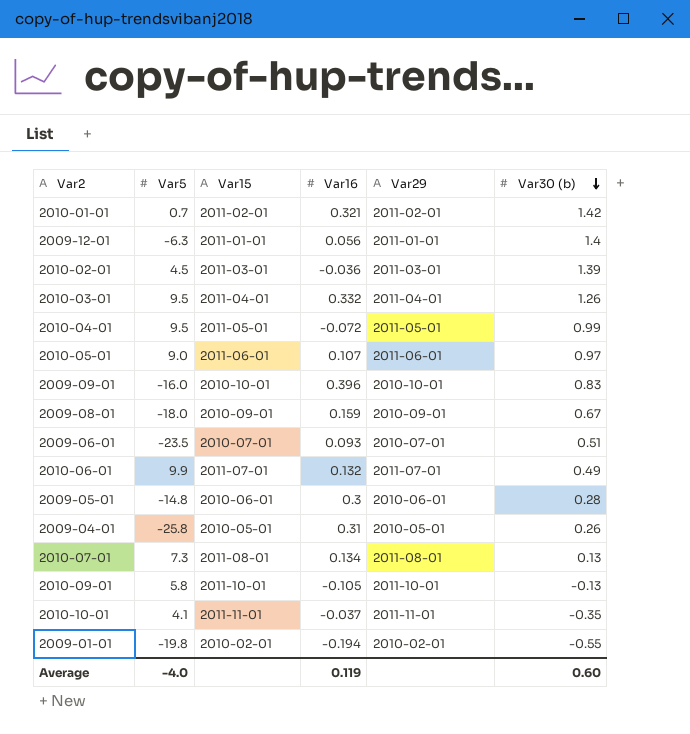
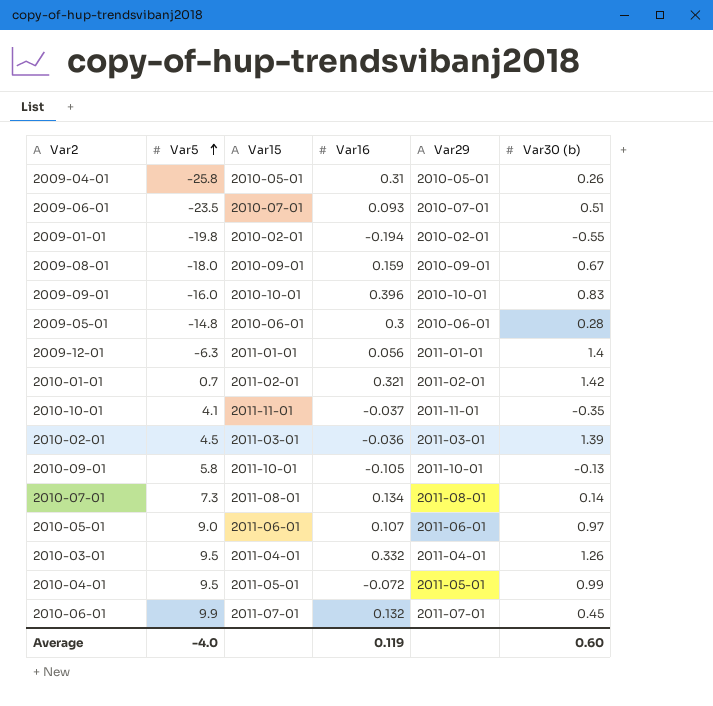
row order: Var30 (b) descending -> Var5 ascending
2010-07-01 | Var30 (b): 0.13 -> 0.14
2010-06-01 | Var30 (b): 0.49 -> 0.45

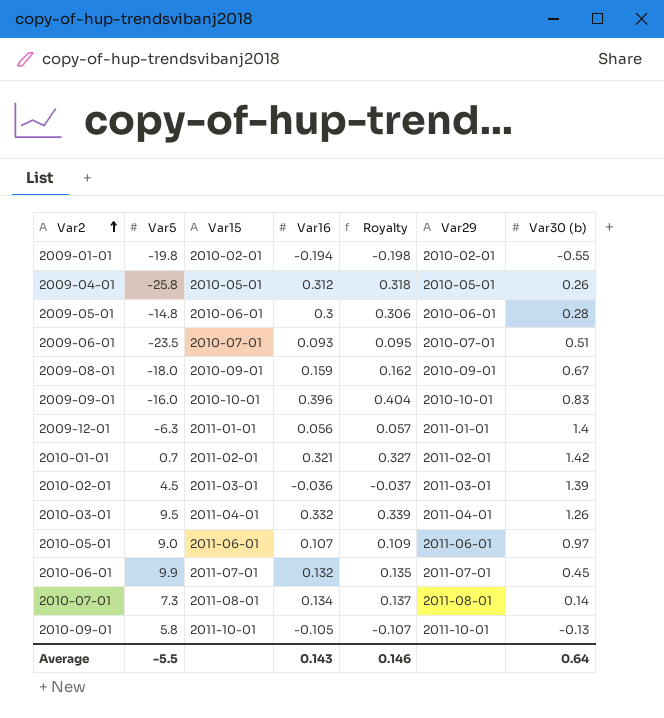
row order: Var5 ascending -> Var2 ascending
column Royalty | formula: none -> [Var16] * 1.02
row 2010-10-01: 4.1 | 2011-11-01 | -0.037 | 2011-11-01 | -0.35 -> none
row 2010-04-01: 9.5 | 2011-05-01 | -0.072 | 2011-05-01 | 0.99 -> none
2009-04-01 | Var16: 0.31 -> 0.312
Average | Var5: -4.0 -> -5.5
Average | Var16: 0.119 -> 0.143
Average | Var30 (b): 0.60 -> 0.64

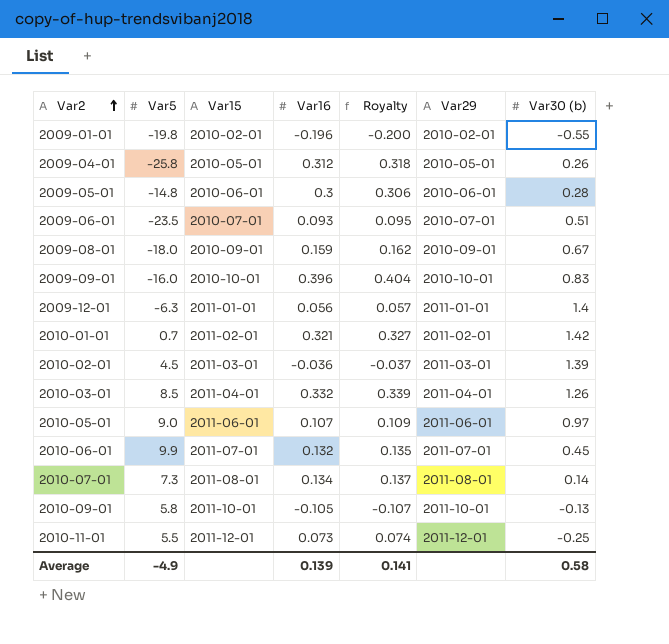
2009-01-01 | Var16: -0.194 -> -0.196
2009-01-01 | Royalty: -0.198 -> -0.200
2010-03-01 | Var5: 9.5 -> 8.5
row 2010-11-01: none -> 5.5 | 2011-12-01 | 0.073 | 0.074 | 2011-12-01 | -0.25
Average | Var5: -5.5 -> -4.9
Average | Var16: 0.143 -> 0.139
Average | Royalty: 0.146 -> 0.141
Average | Var30 (b): 0.64 -> 0.58

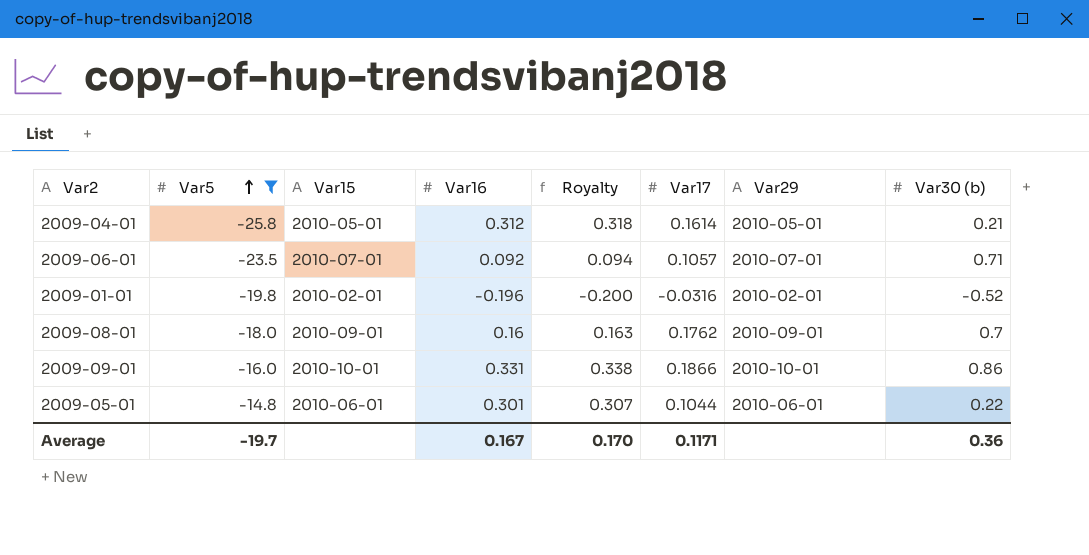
filter: none -> Var5 <= -14.8
row order: Var2 ascending -> Var5 ascending
column Var17 | position: none -> 6
2009-04-01 | Var30 (b): 0.26 -> 0.21
2009-06-01 | Var16: 0.093 -> 0.092
2009-06-01 | Royalty: 0.095 -> 0.094
2009-06-01 | Var30 (b): 0.51 -> 0.71
2009-01-01 | Var30 (b): -0.55 -> -0.52
2009-08-01 | Var16: 0.159 -> 0.16
2009-08-01 | Royalty: 0.162 -> 0.163
2009-08-01 | Var30 (b): 0.67 -> 0.7
2009-09-01 | Var16: 0.396 -> 0.331
2009-09-01 | Royalty: 0.404 -> 0.338
2009-09-01 | Var30 (b): 0.83 -> 0.86
2009-05-01 | Var16: 0.3 -> 0.301
2009-05-01 | Royalty: 0.306 -> 0.307
2009-05-01 | Var30 (b): 0.28 -> 0.22
Average | Var5: -4.9 -> -19.7
Average | Var16: 0.139 -> 0.167
Average | Royalty: 0.141 -> 0.170
Average | Var30 (b): 0.58 -> 0.36

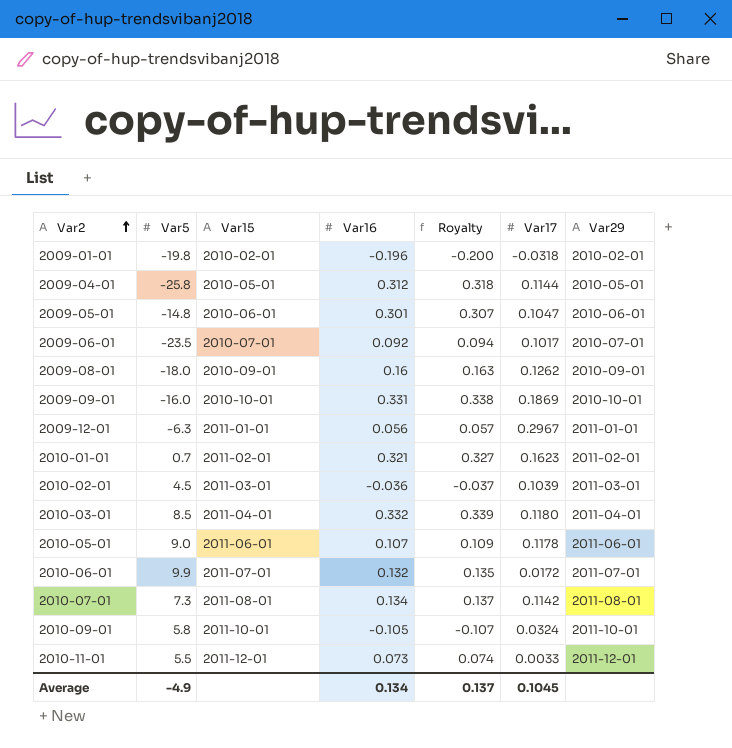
filter: Var5 <= -14.8 -> none
row order: Var5 ascending -> Var2 ascending
column Var30 (b) | position: 8 -> none
2009-01-01 | Var17: -0.0316 -> -0.0318
2009-04-01 | Var17: 0.1614 -> 0.1144
2009-05-01 | Var17: 0.1044 -> 0.1047
2009-06-01 | Var17: 0.1057 -> 0.1017
2009-08-01 | Var17: 0.1762 -> 0.1262
2009-09-01 | Var17: 0.1866 -> 0.1869
Average | Var5: -19.7 -> -4.9
Average | Var16: 0.167 -> 0.134
Average | Royalty: 0.170 -> 0.137
Average | Var17: 0.1171 -> 0.1045

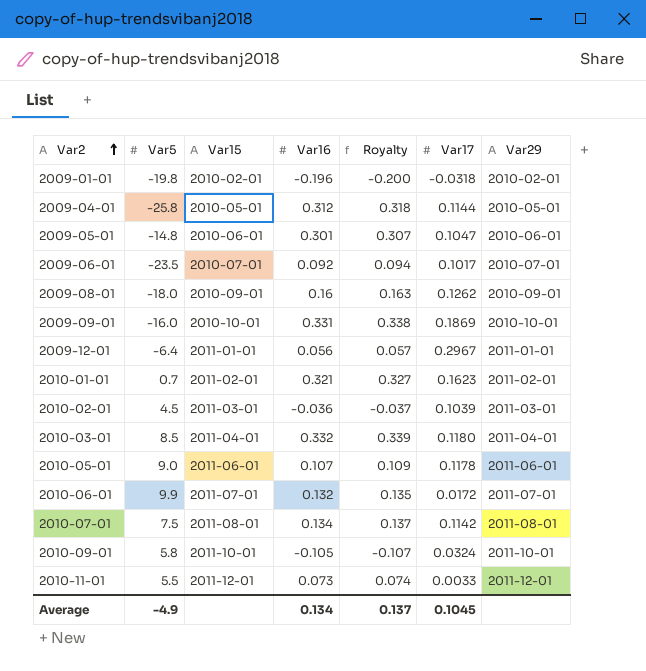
2009-12-01 | Var5: -6.3 -> -6.4
2010-07-01 | Var5: 7.3 -> 7.5

